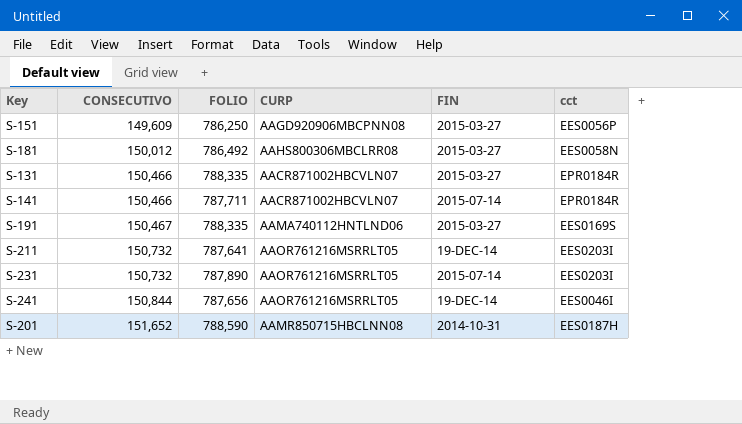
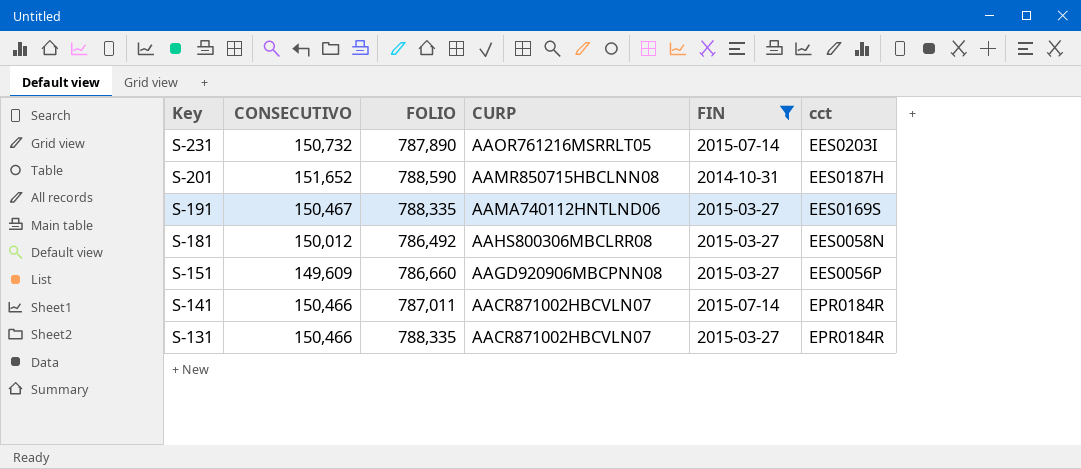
filter: none -> FIN != 19-DEC-14
row order: CONSECUTIVO ascending -> Key descending
S-151 | FOLIO: 786,250 -> 786,660
S-141 | FOLIO: 787,711 -> 787,011

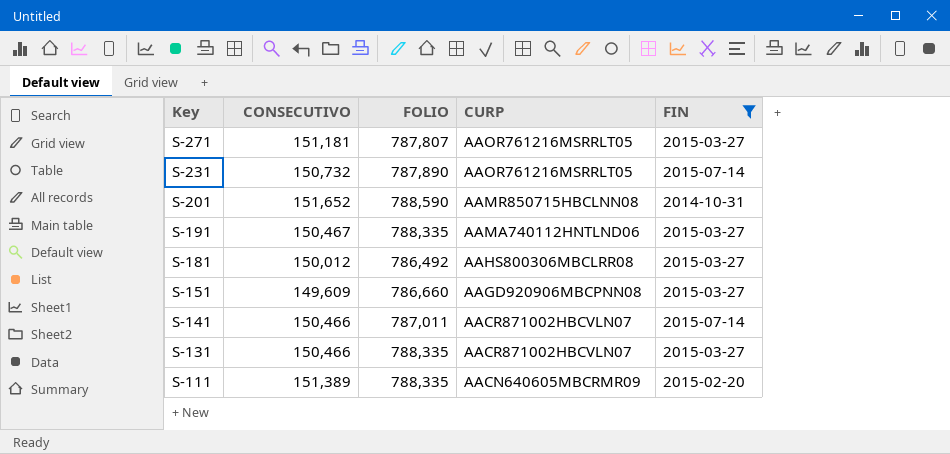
column cct | position: 6 -> none
row S-271: none -> 151,181 | 787,807 | AAOR761216MSRRLT05 | 2015-03-27
row S-111: none -> 151,389 | 788,335 | AACN640605MBCRMR09 | 2015-02-20

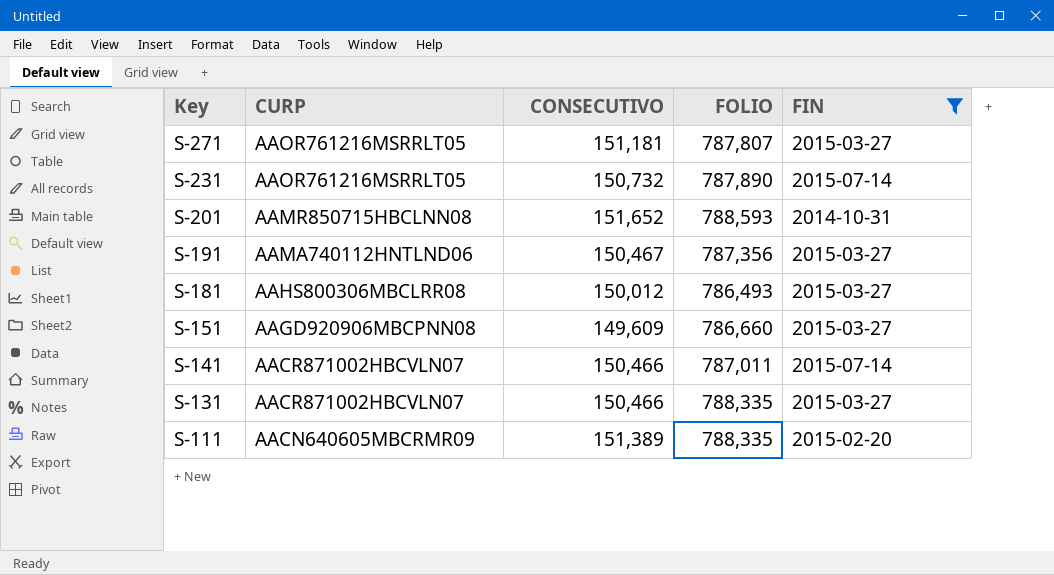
column CURP | position: 4 -> 2
S-201 | FOLIO: 788,590 -> 788,593
S-191 | FOLIO: 788,335 -> 787,356
S-181 | FOLIO: 786,492 -> 786,493

